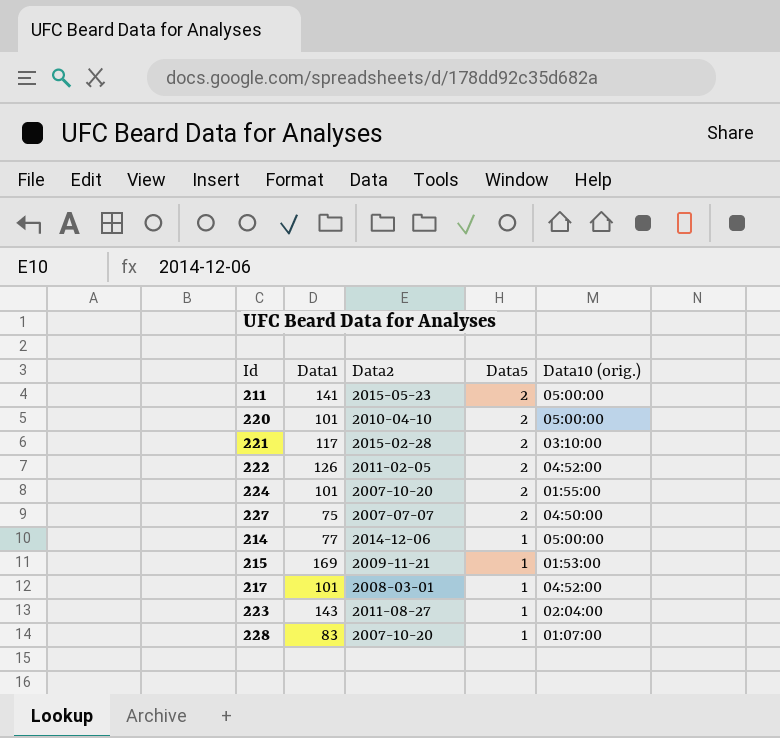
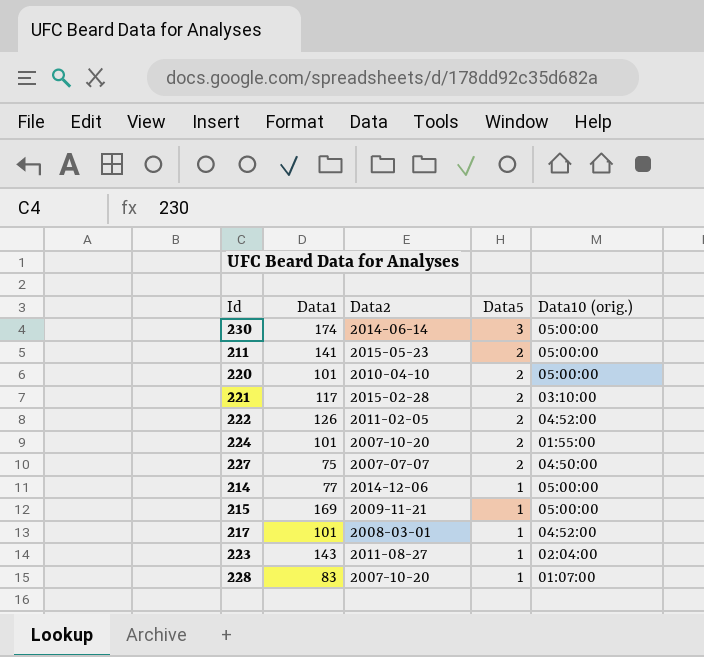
row 230: none -> 174 | 2014-06-14 | 3 | 05:00:00
215 | Data10 (orig.): 01:53:00 -> 05:00:00

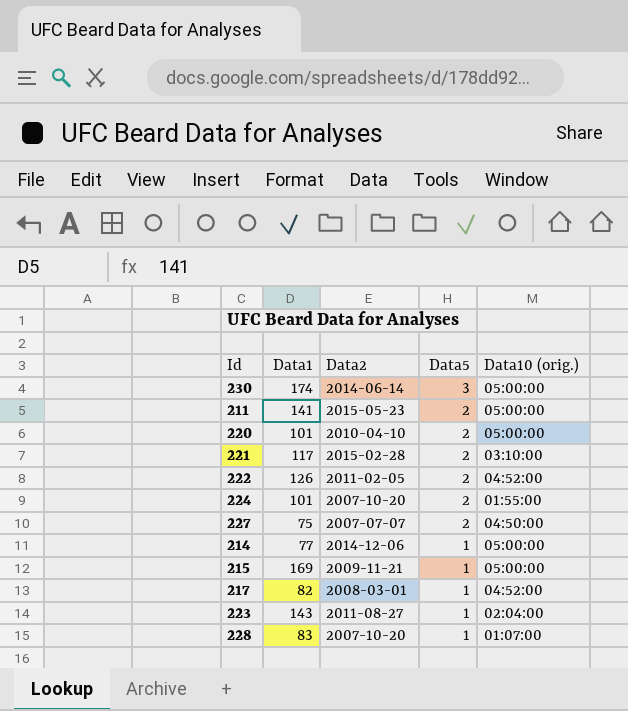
217 | Data1: 101 -> 82

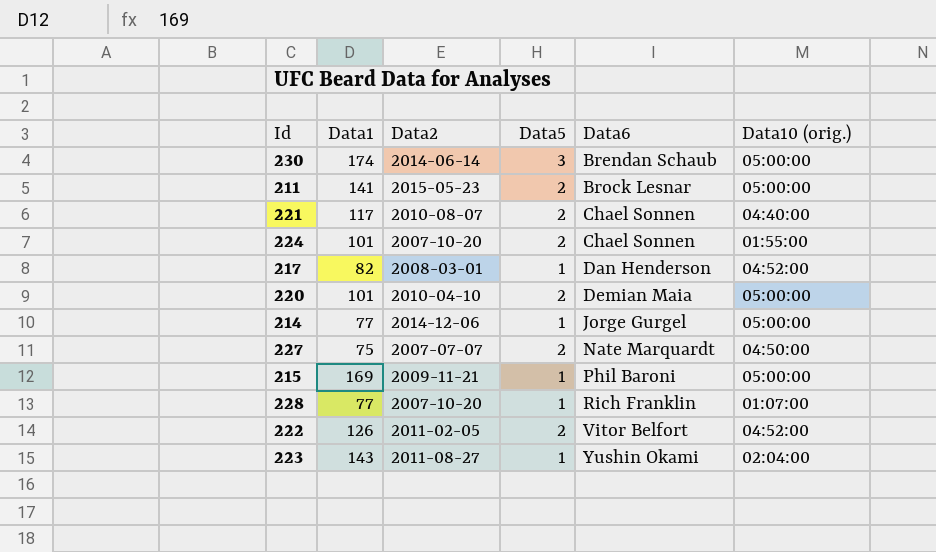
row order: Data5 descending -> Data6 ascending
column Data6 | position: none -> 5
221 | Data2: 2015-02-28 -> 2010-08-07
221 | Data10 (orig.): 03:10:00 -> 04:40:00
228 | Data1: 83 -> 77

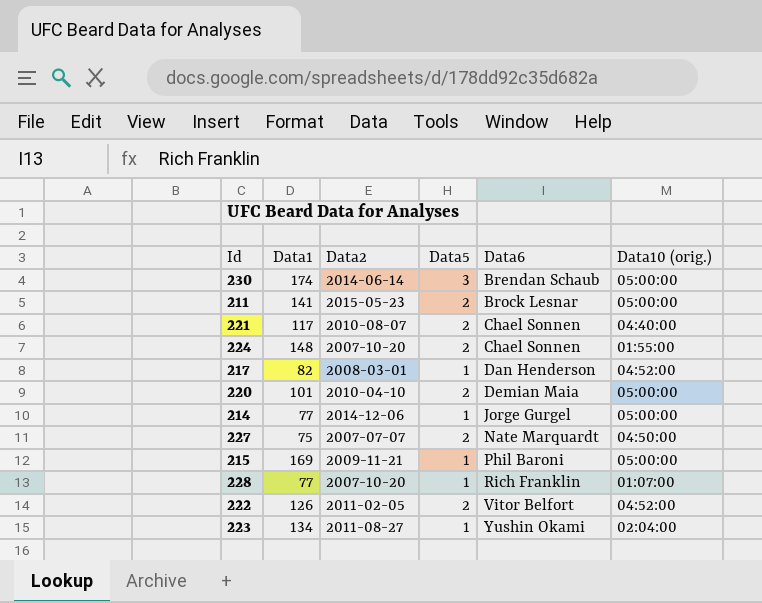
224 | Data1: 101 -> 148
223 | Data1: 143 -> 134

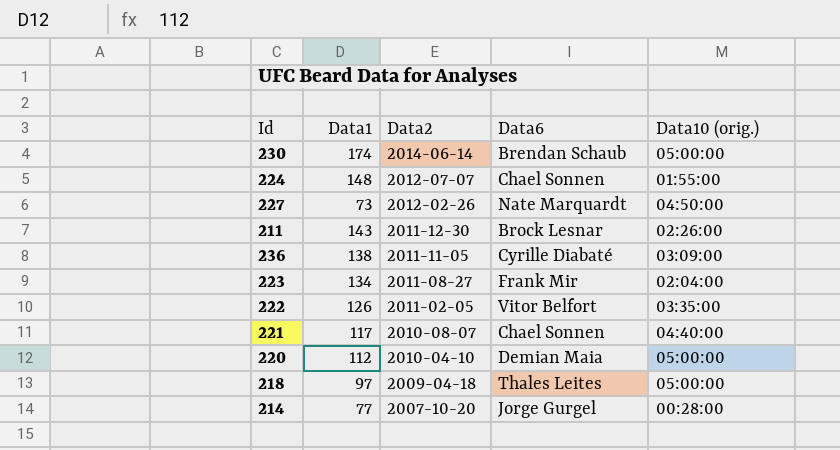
row order: Data6 ascending -> Data2 descending
column Data5 | position: 4 -> none
row 217: 82 | 2008-03-01 | 1 | Dan Henderson | 04:52:00 -> none
row 215: 169 | 2009-11-21 | 1 | Phil Baroni | 05:00:00 -> none
row 228: 77 | 2007-10-20 | 1 | Rich Franklin | 01:07:00 -> none
224 | Data2: 2007-10-20 -> 2012-07-07
227 | Data1: 75 -> 73
227 | Data2: 2007-07-07 -> 2012-02-26
211 | Data1: 141 -> 143
211 | Data2: 2015-05-23 -> 2011-12-30
211 | Data10 (orig.): 05:00:00 -> 02:26:00
row 236: none -> 138 | 2011-11-05 | Cyrille Diabaté | 03:09:00
223 | Data6: Yushin Okami -> Frank Mir
222 | Data10 (orig.): 04:52:00 -> 03:35:00
220 | Data1: 101 -> 112
row 218: none -> 97 | 2009-04-18 | Thales Leites | 05:00:00
214 | Data2: 2014-12-06 -> 2007-10-20
214 | Data10 (orig.): 05:00:00 -> 00:28:00

